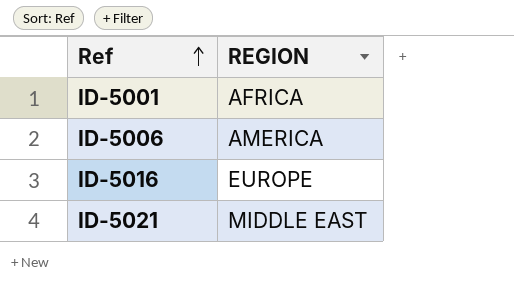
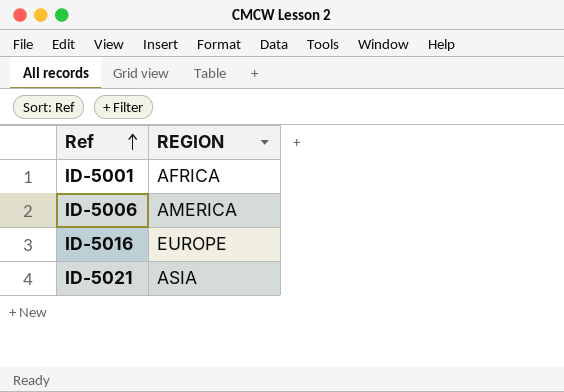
ID-5021 | REGION: MIDDLE EAST -> ASIA

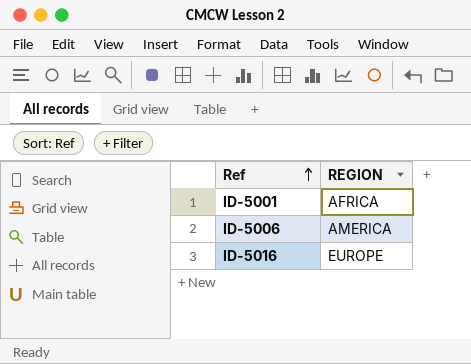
row ID-5021: ASIA -> none

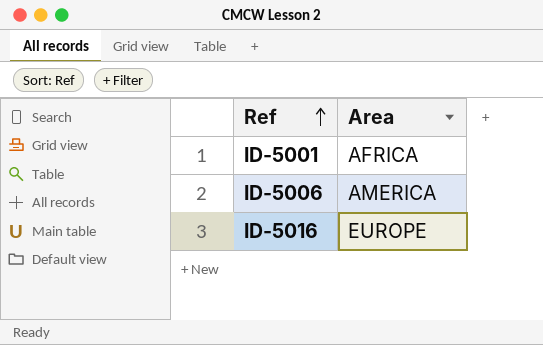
column name: REGION -> Area

